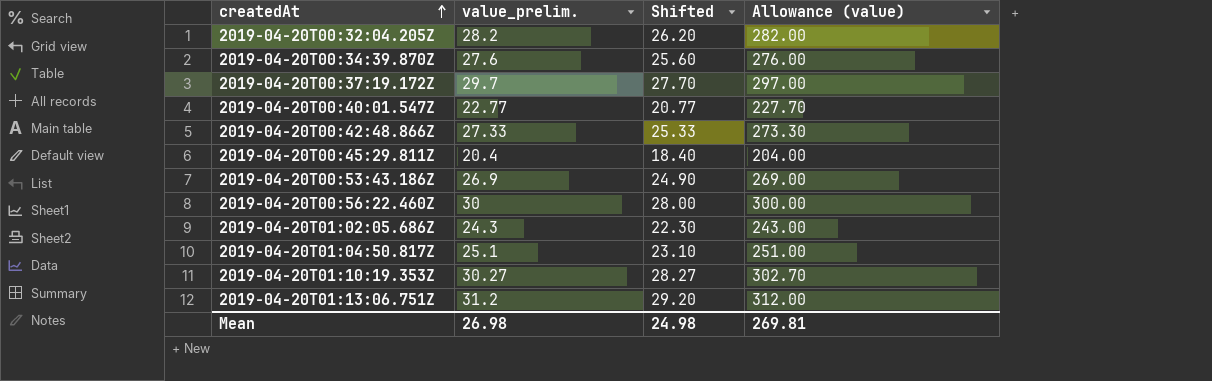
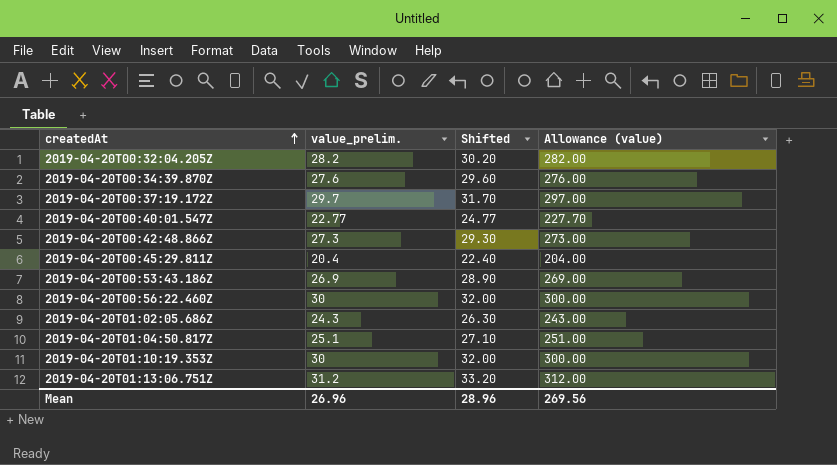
column Shifted | formula: [value_prelim.] - 2 -> [value_prelim.] + 2
2019-04-20T00:42:48.866Z | value_prelim.: 27.33 -> 27.3
2019-04-20T00:42:48.866Z | Allowance (value): 273.30 -> 273.00
2019-04-20T01:10:19.353Z | value_prelim.: 30.27 -> 30
2019-04-20T01:10:19.353Z | Allowance (value): 302.70 -> 300.00
Mean | value_prelim.: 26.98 -> 26.96
Mean | Shifted: 24.98 -> 28.96
Mean | Allowance (value): 269.81 -> 269.56

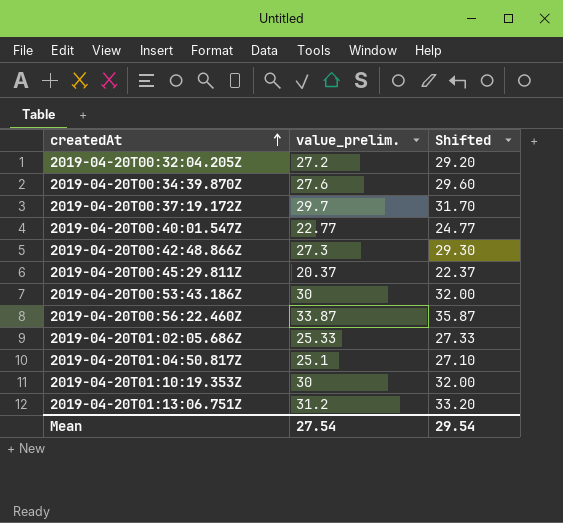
column Allowance (value) | formula: [value_prelim.] * 10 -> none
2019-04-20T00:32:04.205Z | value_prelim.: 28.2 -> 27.2
2019-04-20T00:32:04.205Z | Shifted: 30.20 -> 29.20
2019-04-20T00:45:29.811Z | value_prelim.: 20.4 -> 20.37
2019-04-20T00:45:29.811Z | Shifted: 22.40 -> 22.37
2019-04-20T00:53:43.186Z | value_prelim.: 26.9 -> 30
2019-04-20T00:53:43.186Z | Shifted: 28.90 -> 32.00
2019-04-20T00:56:22.460Z | value_prelim.: 30 -> 33.87
2019-04-20T00:56:22.460Z | Shifted: 32.00 -> 35.87
2019-04-20T01:02:05.686Z | value_prelim.: 24.3 -> 25.33
2019-04-20T01:02:05.686Z | Shifted: 26.30 -> 27.33
Mean | value_prelim.: 26.96 -> 27.54
Mean | Shifted: 28.96 -> 29.54

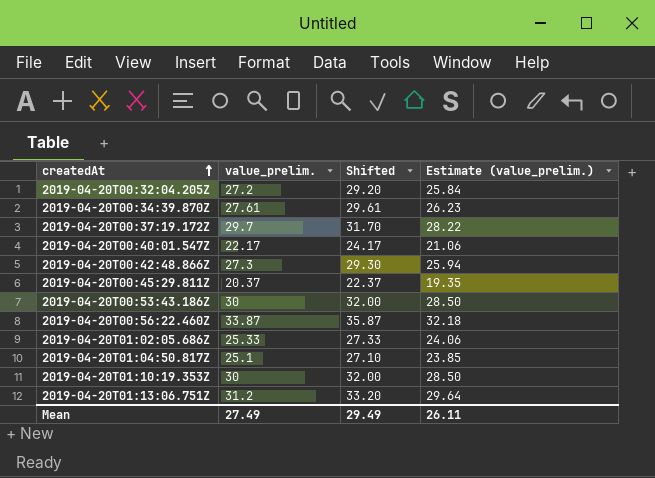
column Estimate (value_prelim.) | formula: none -> [value_prelim.] * 0.95
2019-04-20T00:34:39.870Z | value_prelim.: 27.6 -> 27.61
2019-04-20T00:34:39.870Z | Shifted: 29.60 -> 29.61
2019-04-20T00:40:01.547Z | value_prelim.: 22.77 -> 22.17
2019-04-20T00:40:01.547Z | Shifted: 24.77 -> 24.17
Mean | value_prelim.: 27.54 -> 27.49
Mean | Shifted: 29.54 -> 29.49

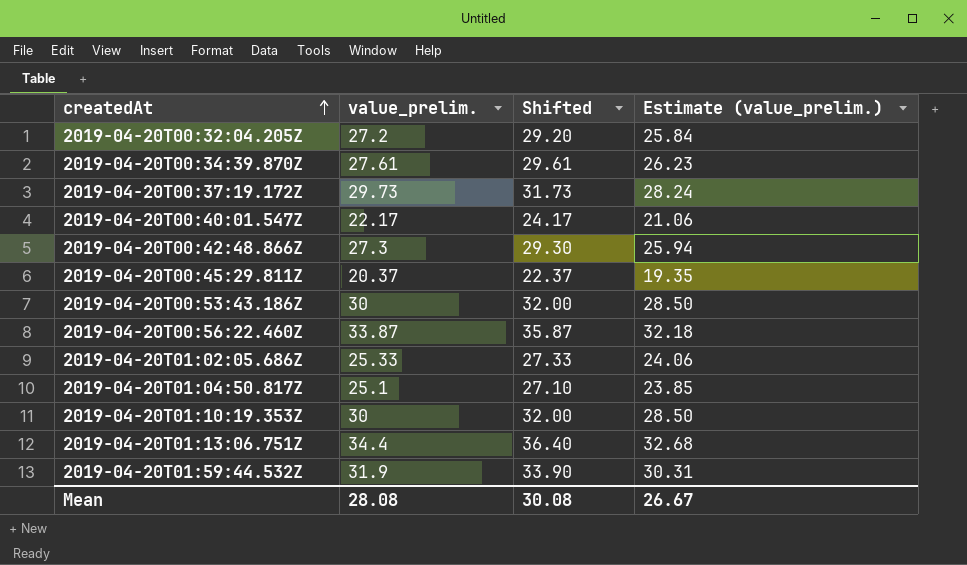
2019-04-20T00:37:19.172Z | value_prelim.: 29.7 -> 29.73
2019-04-20T00:37:19.172Z | Shifted: 31.70 -> 31.73
2019-04-20T00:37:19.172Z | Estimate (value_prelim.): 28.22 -> 28.24
2019-04-20T01:13:06.751Z | value_prelim.: 31.2 -> 34.4
2019-04-20T01:13:06.751Z | Shifted: 33.20 -> 36.40
2019-04-20T01:13:06.751Z | Estimate (value_prelim.): 29.64 -> 32.68
row 2019-04-20T01:59:44.532Z: none -> 31.9 | 33.90 | 30.31
Mean | value_prelim.: 27.49 -> 28.08
Mean | Shifted: 29.49 -> 30.08
Mean | Estimate (value_prelim.): 26.11 -> 26.67

